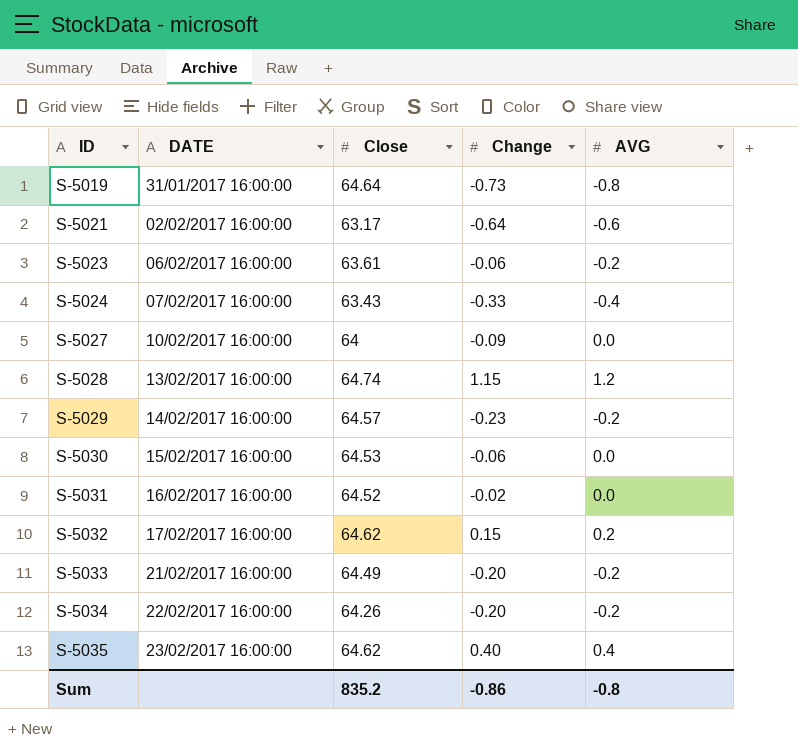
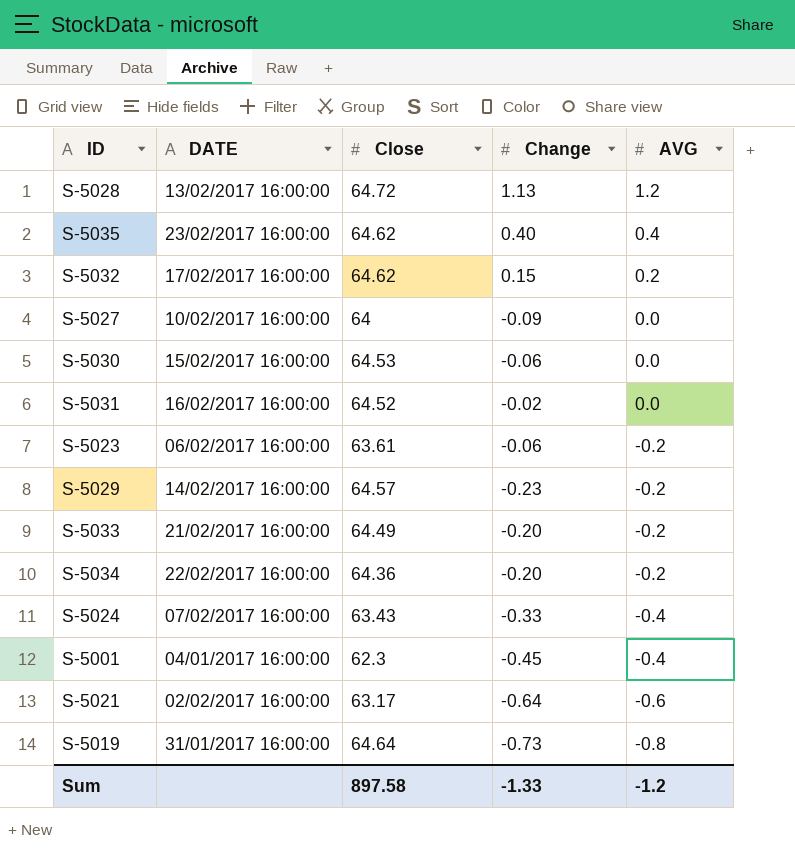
row order: ID ascending -> AVG descending
S-5028 | Close: 64.74 -> 64.72
S-5028 | Change: 1.15 -> 1.13
S-5034 | Close: 64.26 -> 64.36
row S-5001: none -> 04/01/2017 16:00:00 | 62.3 | -0.45 | -0.4
Sum | Close: 835.2 -> 897.58
Sum | Change: -0.86 -> -1.33
Sum | AVG: -0.8 -> -1.2

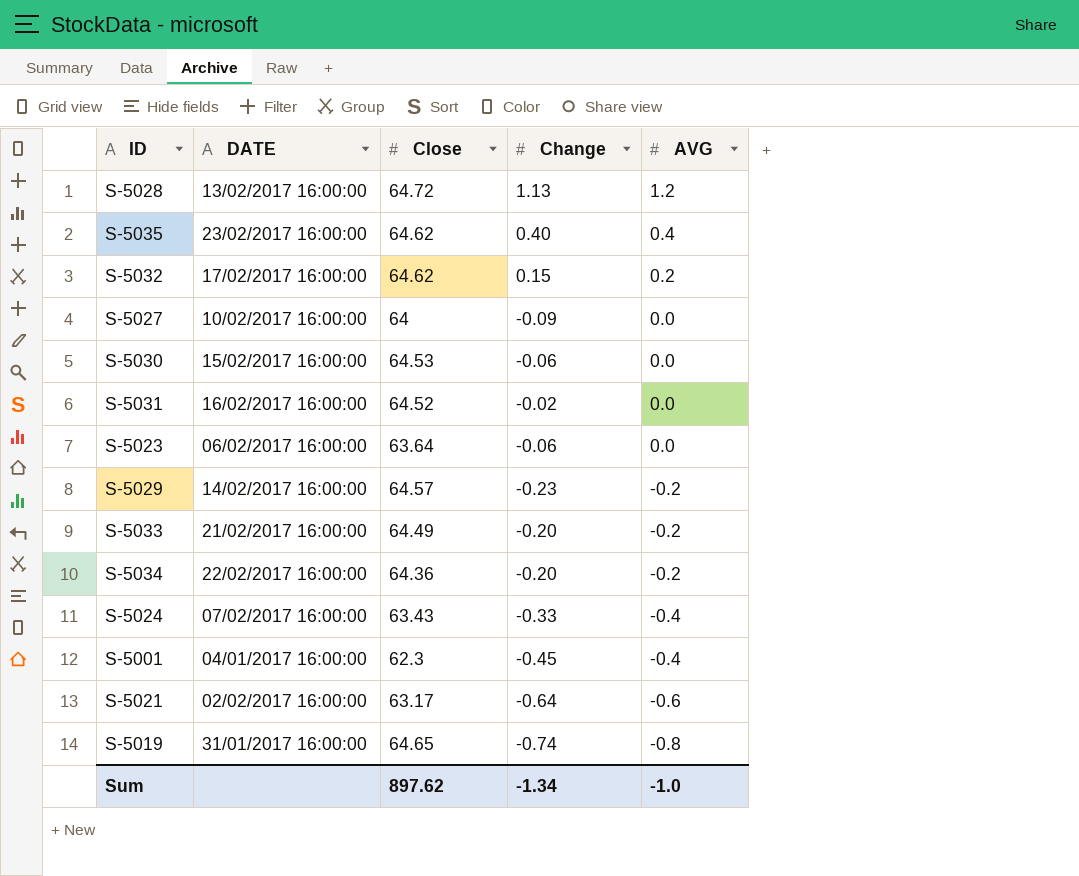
S-5023 | Close: 63.61 -> 63.64
S-5023 | AVG: -0.2 -> 0.0
S-5019 | Close: 64.64 -> 64.65
S-5019 | Change: -0.73 -> -0.74
Sum | Close: 897.58 -> 897.62
Sum | Change: -1.33 -> -1.34
Sum | AVG: -1.2 -> -1.0

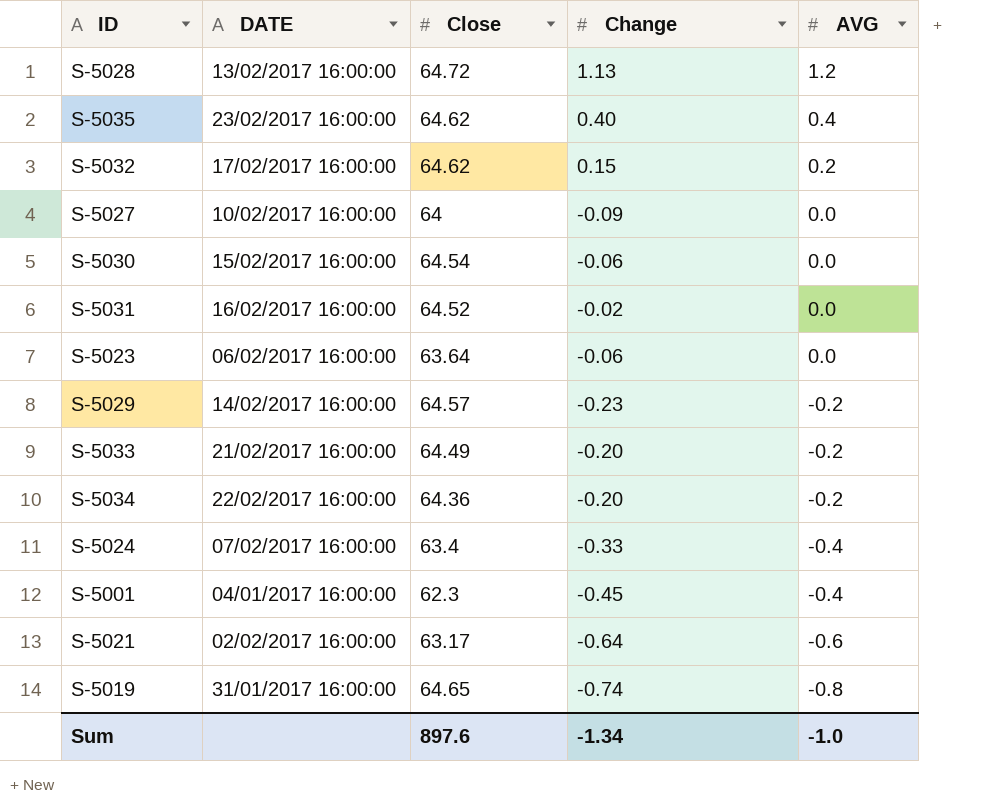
S-5030 | Close: 64.53 -> 64.54
S-5024 | Close: 63.43 -> 63.4
Sum | Close: 897.62 -> 897.6

